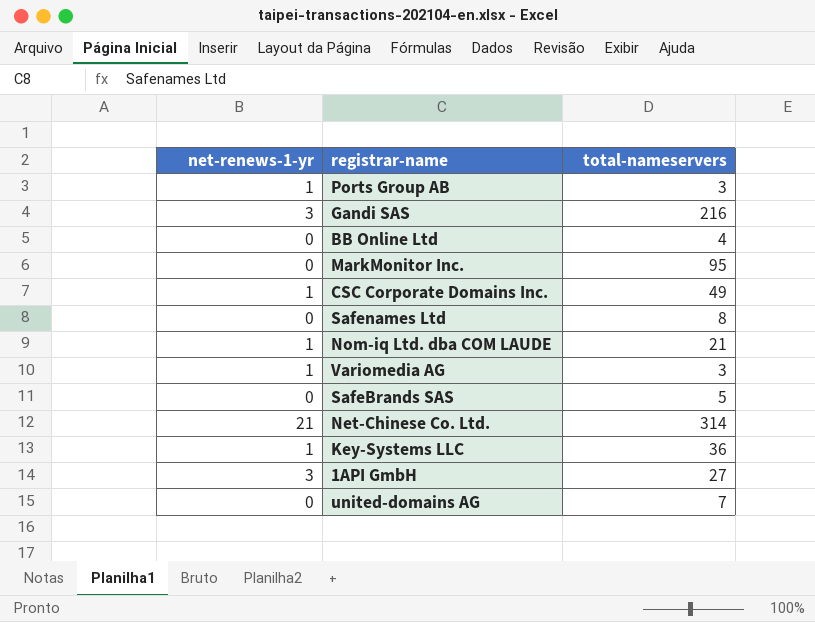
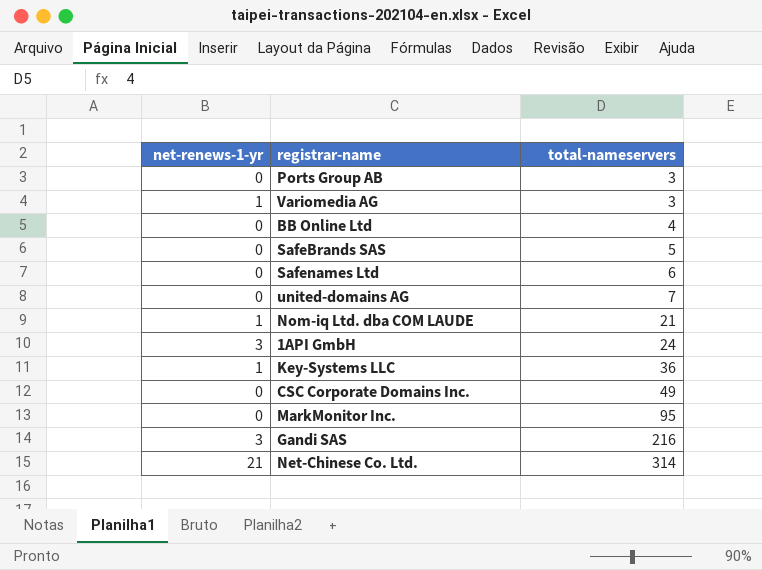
row order: none -> total-nameservers ascending
Ports Group AB | net-renews-1-yr: 1 -> 0
Safenames Ltd | total-nameservers: 8 -> 6
1API GmbH | total-nameservers: 27 -> 24
CSC Corporate Domains Inc. | net-renews-1-yr: 1 -> 0

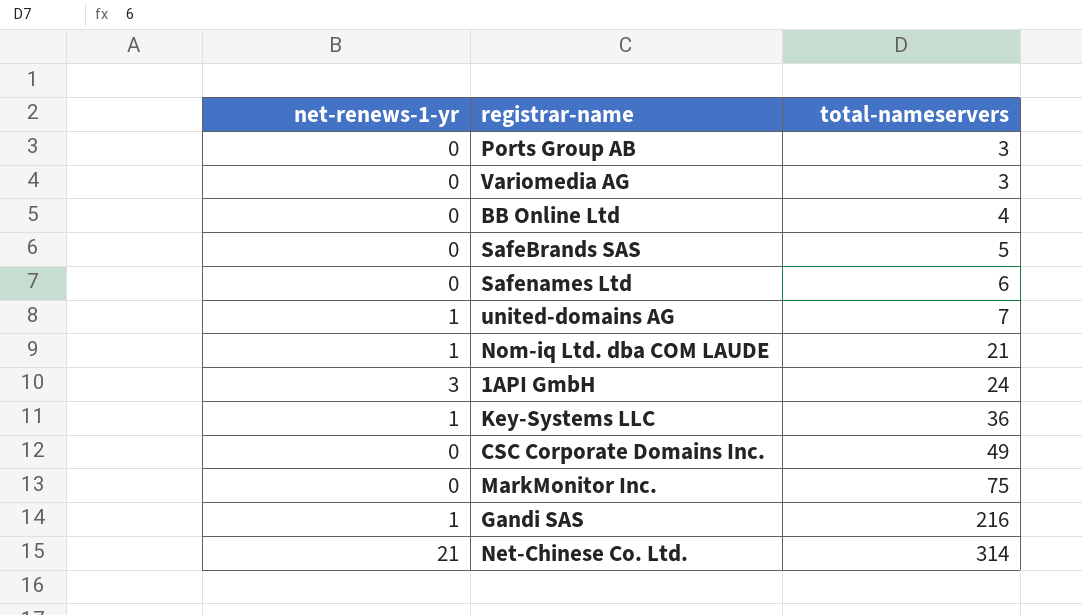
Variomedia AG | net-renews-1-yr: 1 -> 0
united-domains AG | net-renews-1-yr: 0 -> 1
MarkMonitor Inc. | total-nameservers: 95 -> 75
Gandi SAS | net-renews-1-yr: 3 -> 1

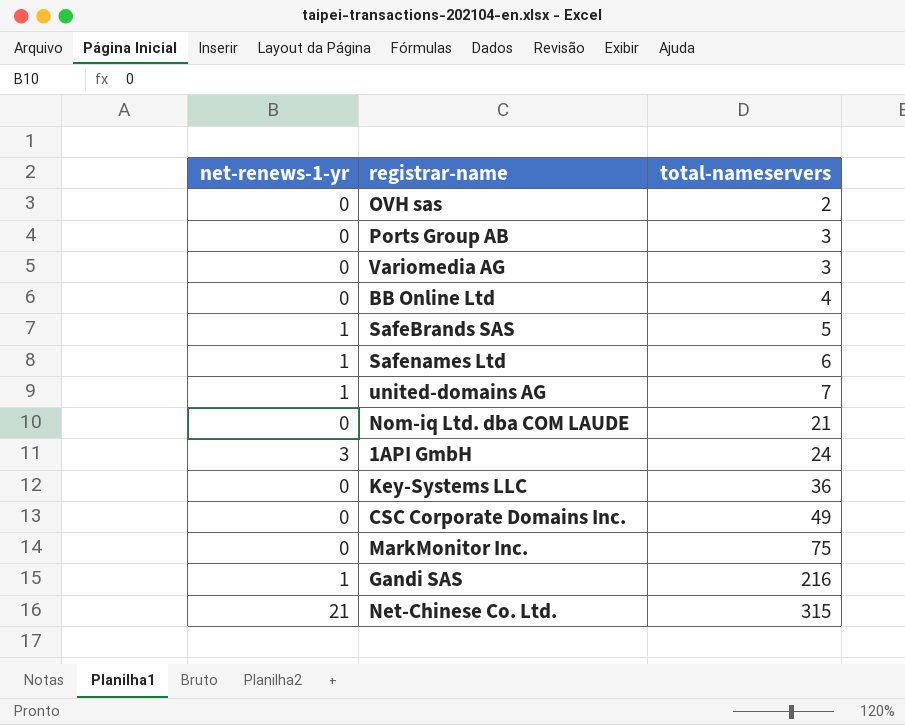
row OVH sas: none -> 0 | 2
SafeBrands SAS | net-renews-1-yr: 0 -> 1
Safenames Ltd | net-renews-1-yr: 0 -> 1
Nom-iq Ltd. dba COM LAUDE | net-renews-1-yr: 1 -> 0
Key-Systems LLC | net-renews-1-yr: 1 -> 0
Net-Chinese Co. Ltd. | total-nameservers: 314 -> 315

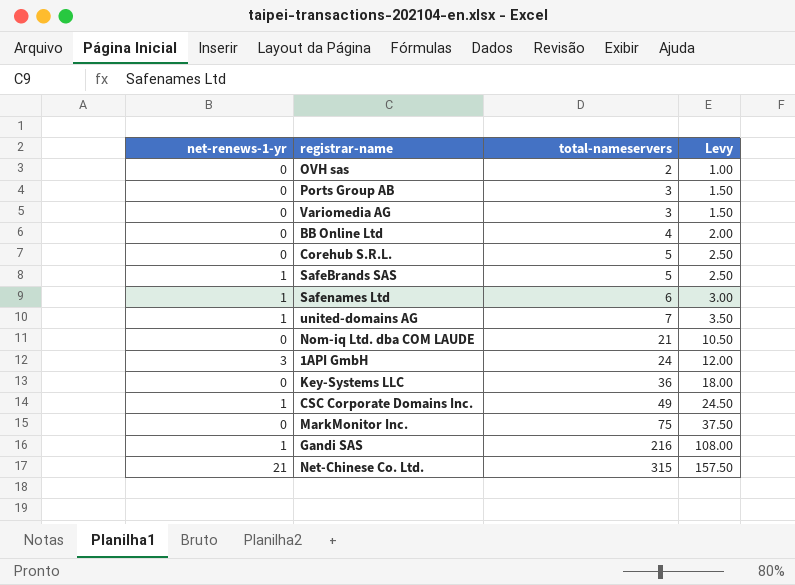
column Levy | formula: none -> [total-nameservers] * 0.5
row Corehub S.R.L.: none -> 0 | 5 | 2.50
CSC Corporate Domains Inc. | net-renews-1-yr: 0 -> 1

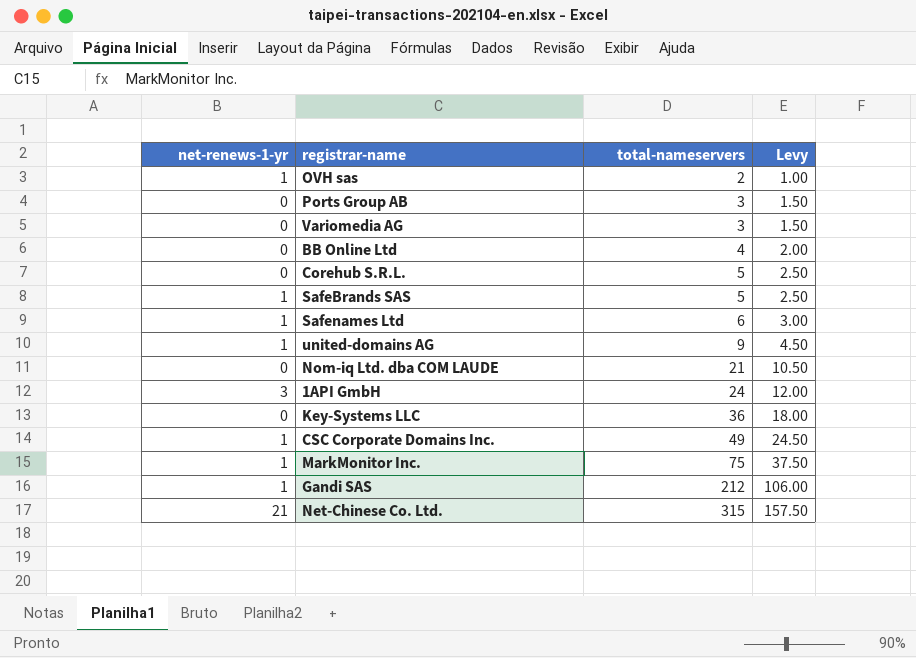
OVH sas | net-renews-1-yr: 0 -> 1
united-domains AG | total-nameservers: 7 -> 9
united-domains AG | Levy: 3.50 -> 4.50
MarkMonitor Inc. | net-renews-1-yr: 0 -> 1
Gandi SAS | total-nameservers: 216 -> 212
Gandi SAS | Levy: 108.00 -> 106.00

